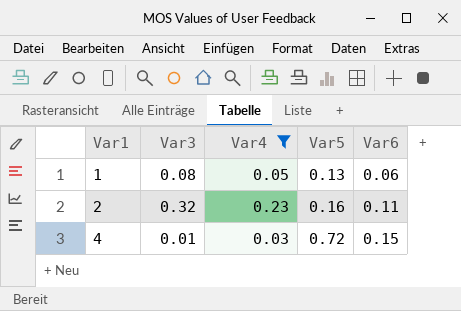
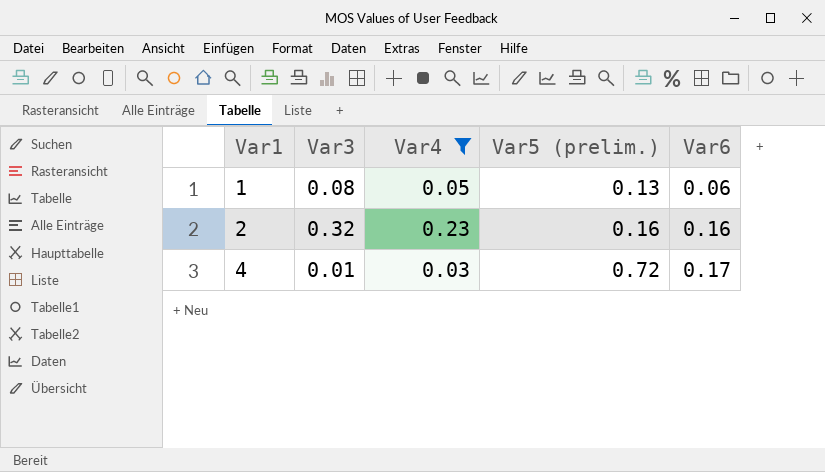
column name: Var5 -> Var5 (prelim.)
2 | Var6: 0.11 -> 0.16
4 | Var6: 0.15 -> 0.17

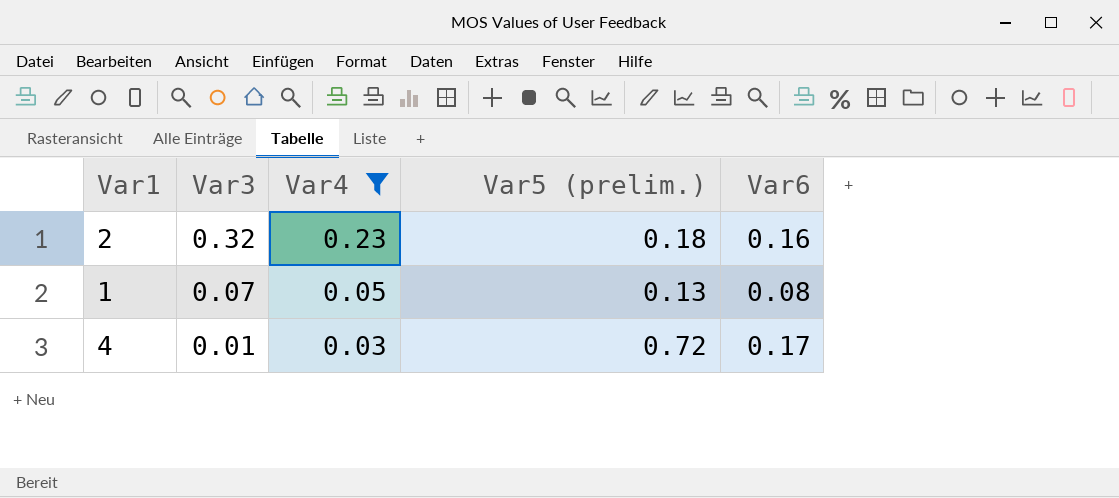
row order: Var1 ascending -> Var3 descending
2 | Var5 (prelim.): 0.16 -> 0.18
1 | Var3: 0.08 -> 0.07
1 | Var6: 0.06 -> 0.08

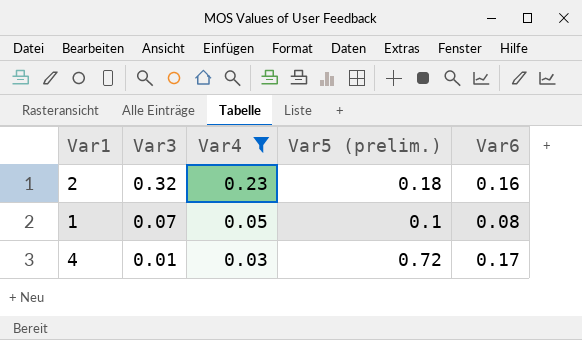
1 | Var5 (prelim.): 0.13 -> 0.1

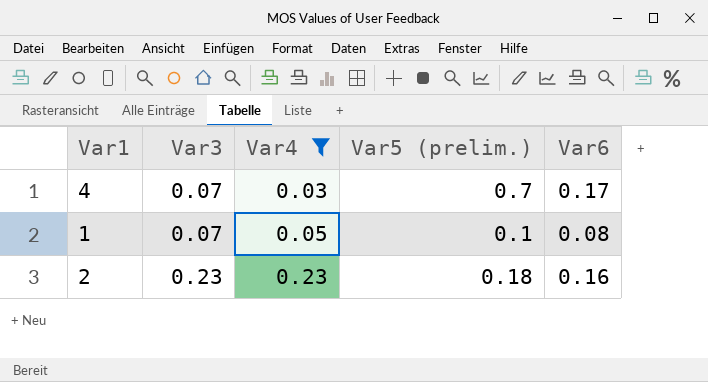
row order: Var3 descending -> Var3 ascending
4 | Var3: 0.01 -> 0.07
4 | Var5 (prelim.): 0.72 -> 0.7
2 | Var3: 0.32 -> 0.23

